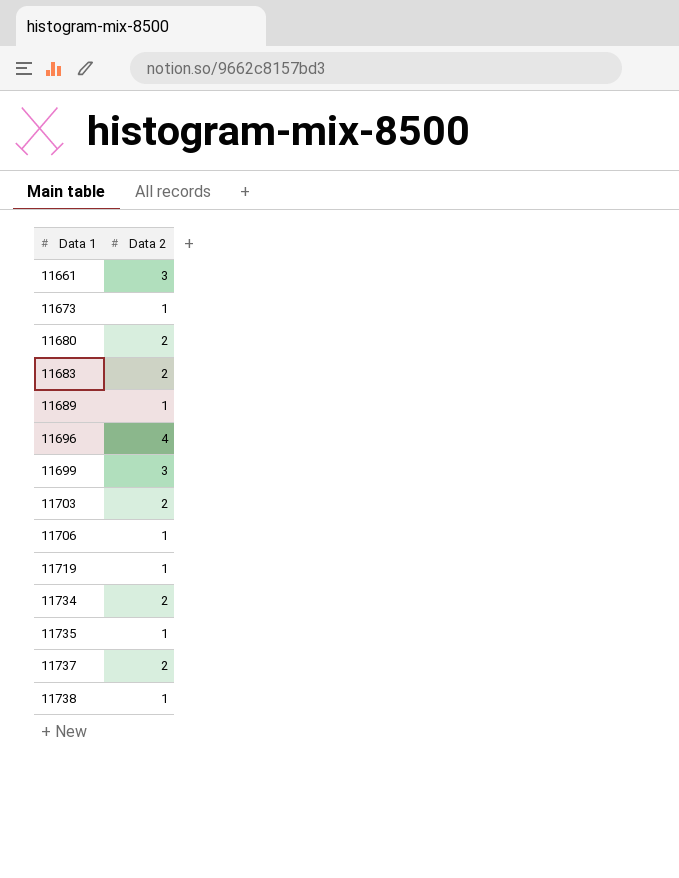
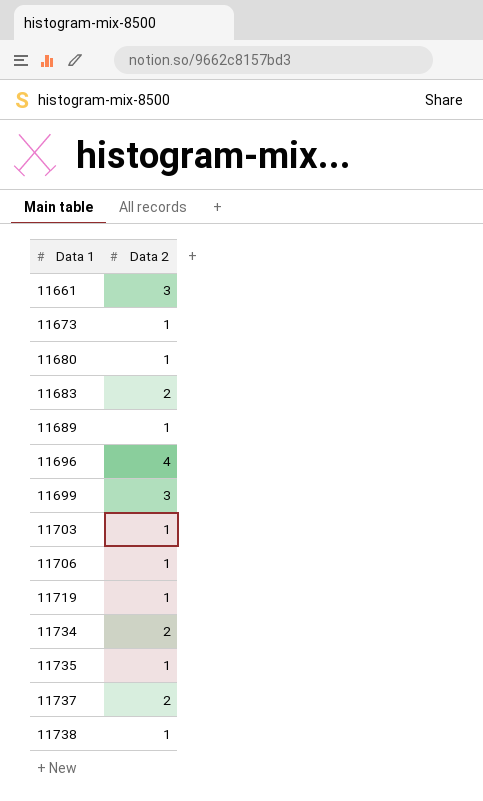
11680 | Data 2: 2 -> 1
11703 | Data 2: 2 -> 1

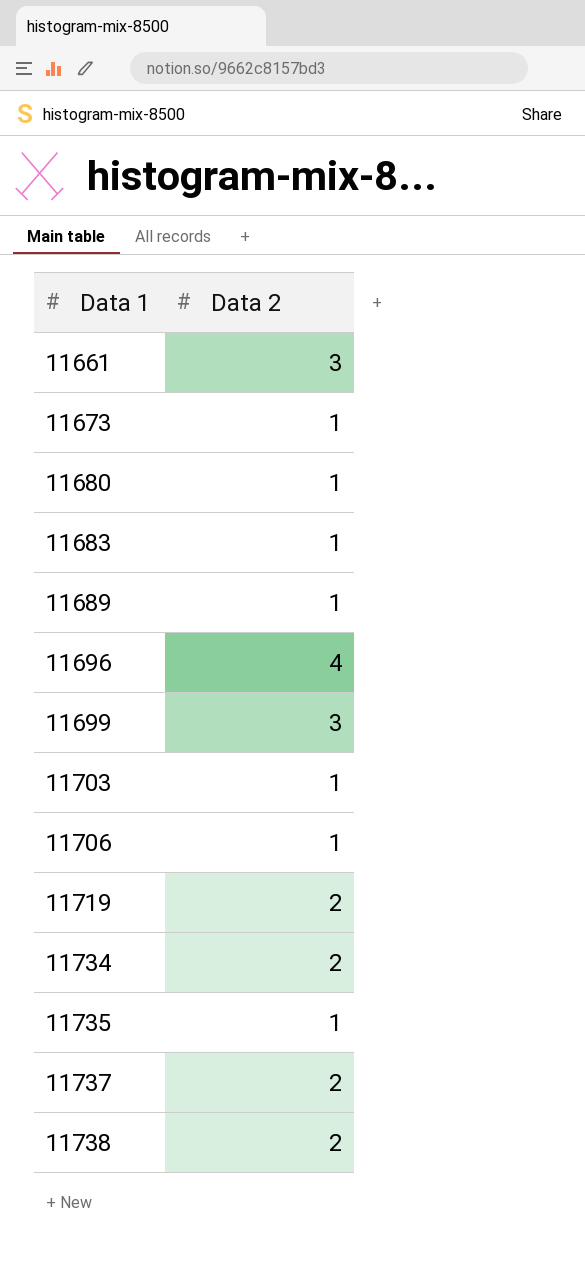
11683 | Data 2: 2 -> 1
11719 | Data 2: 1 -> 2
11738 | Data 2: 1 -> 2

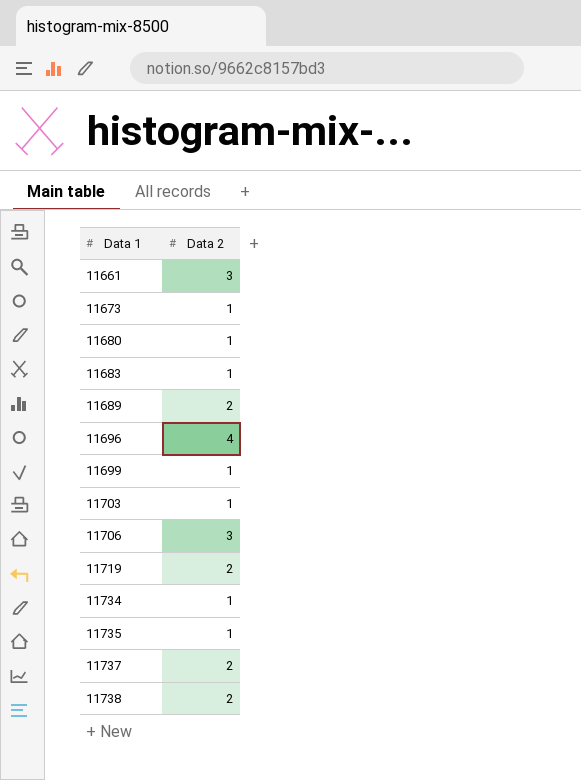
11689 | Data 2: 1 -> 2
11699 | Data 2: 3 -> 1
11706 | Data 2: 1 -> 3
11734 | Data 2: 2 -> 1

